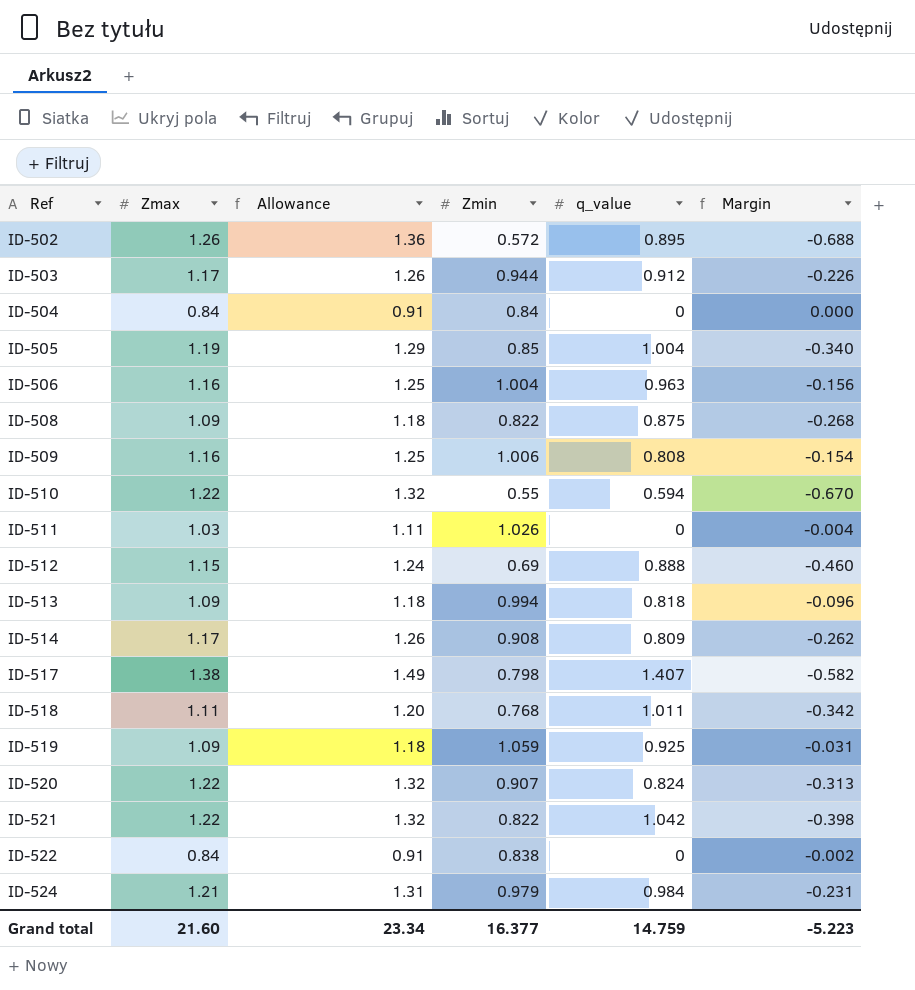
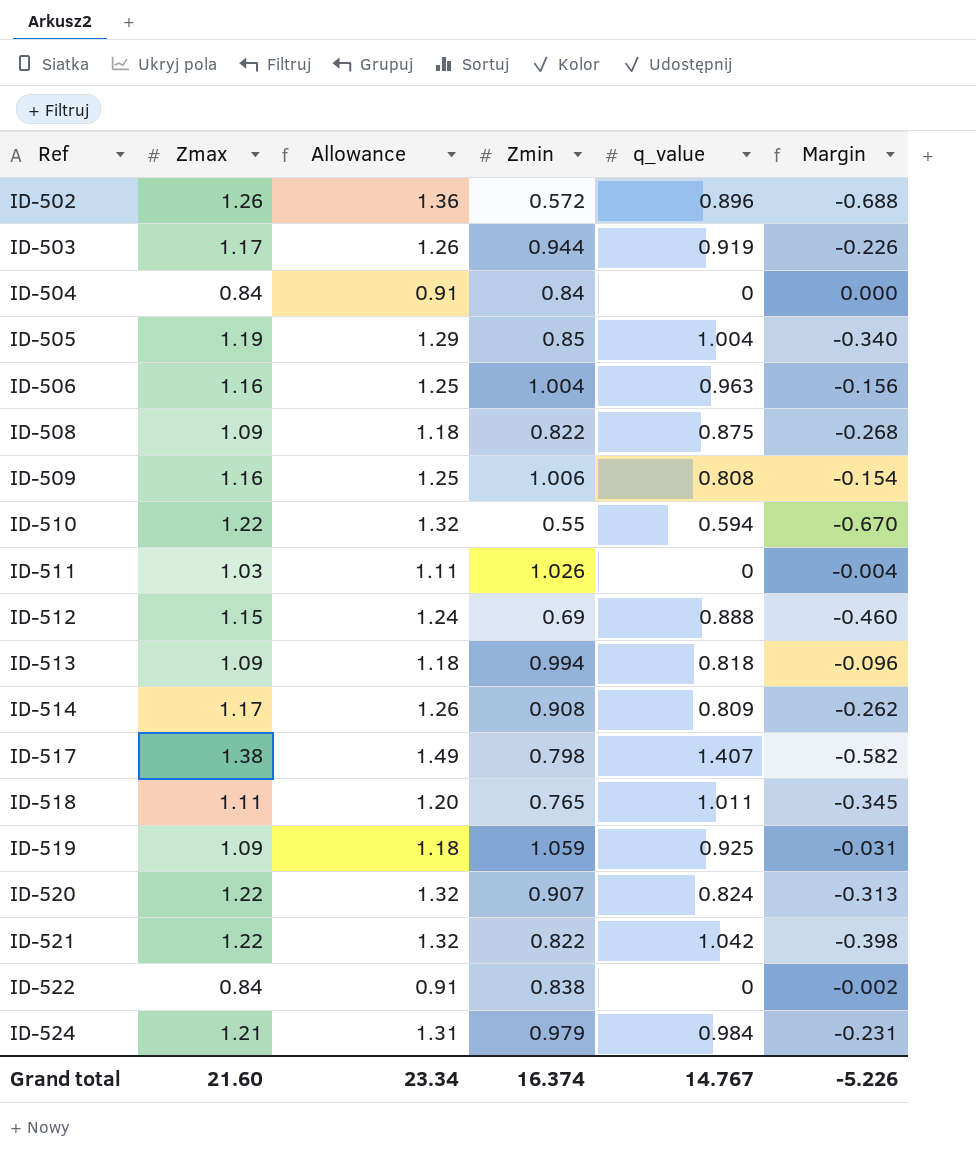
ID-502 | q_value: 0.895 -> 0.896
ID-503 | q_value: 0.912 -> 0.919
ID-518 | Zmin: 0.768 -> 0.765
ID-518 | Margin: -0.342 -> -0.345
Grand total | Zmin: 16.377 -> 16.374
Grand total | q_value: 14.759 -> 14.767
Grand total | Margin: -5.223 -> -5.226

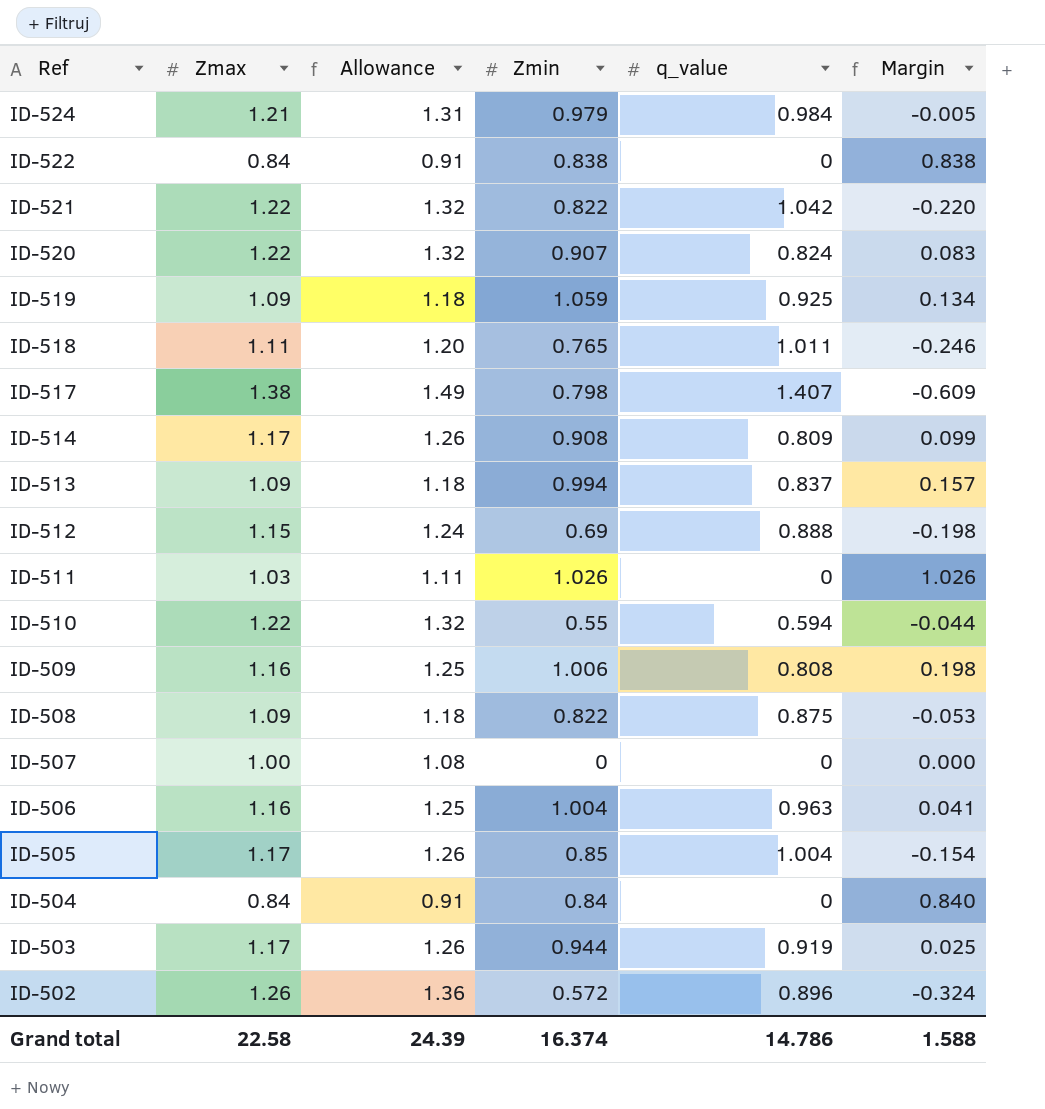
row order: Ref ascending -> Ref descending
column Margin | formula: [Zmin] - [Zmax] -> [Zmin] - [q_value]
ID-513 | q_value: 0.818 -> 0.837
row ID-507: none -> 1.00 | 1.08 | 0 | 0 | 0.000
ID-505 | Zmax: 1.19 -> 1.17
ID-505 | Allowance: 1.29 -> 1.26
Grand total | Zmax: 21.60 -> 22.58
Grand total | Allowance: 23.34 -> 24.39
Grand total | q_value: 14.767 -> 14.786
Grand total | Margin: -5.226 -> 1.588

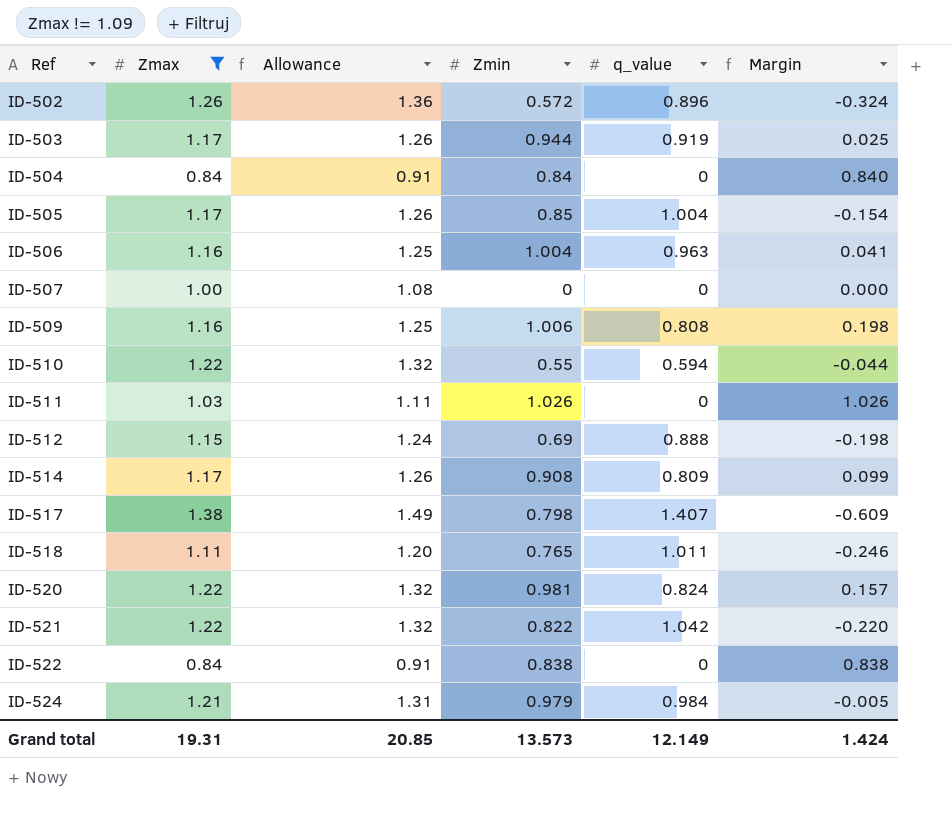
filter: none -> Zmax != 1.09
row order: Ref descending -> Ref ascending
ID-520 | Zmin: 0.907 -> 0.981
ID-520 | Margin: 0.083 -> 0.157
Grand total | Zmax: 22.58 -> 19.31
Grand total | Allowance: 24.39 -> 20.85
Grand total | Zmin: 16.374 -> 13.573
Grand total | q_value: 14.786 -> 12.149
Grand total | Margin: 1.588 -> 1.424

